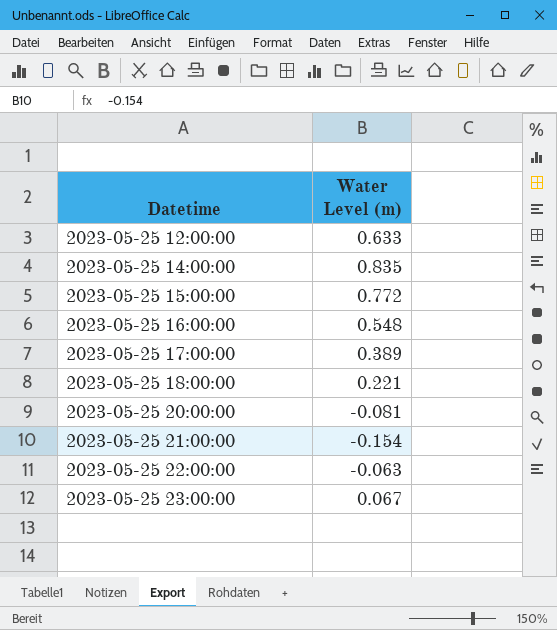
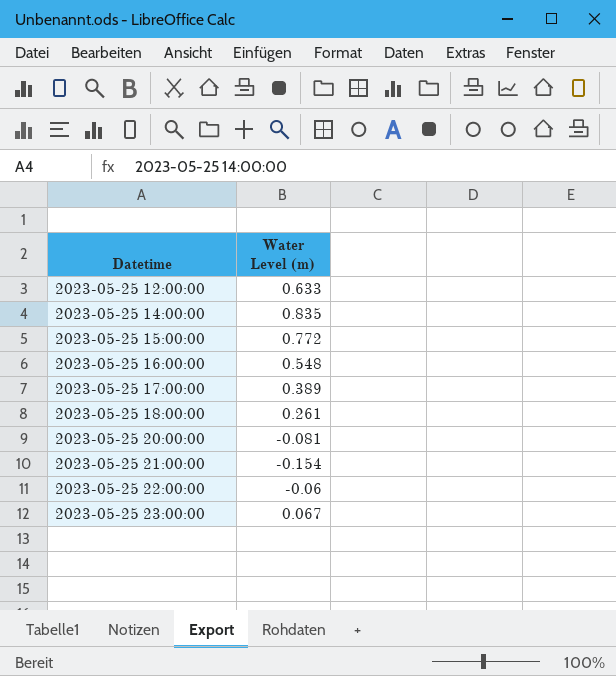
2023-05-25 18:00:00 | Water Level (m): 0.221 -> 0.261
2023-05-25 22:00:00 | Water Level (m): -0.063 -> -0.06

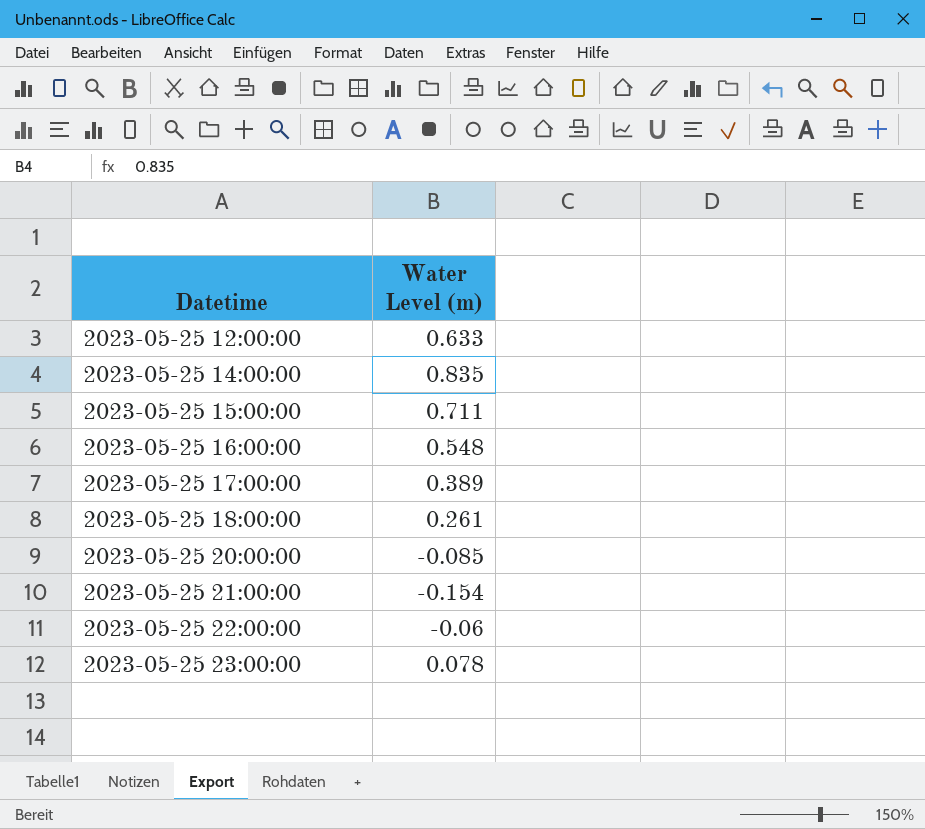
2023-05-25 15:00:00 | Water Level (m): 0.772 -> 0.711
2023-05-25 20:00:00 | Water Level (m): -0.081 -> -0.085
2023-05-25 23:00:00 | Water Level (m): 0.067 -> 0.078

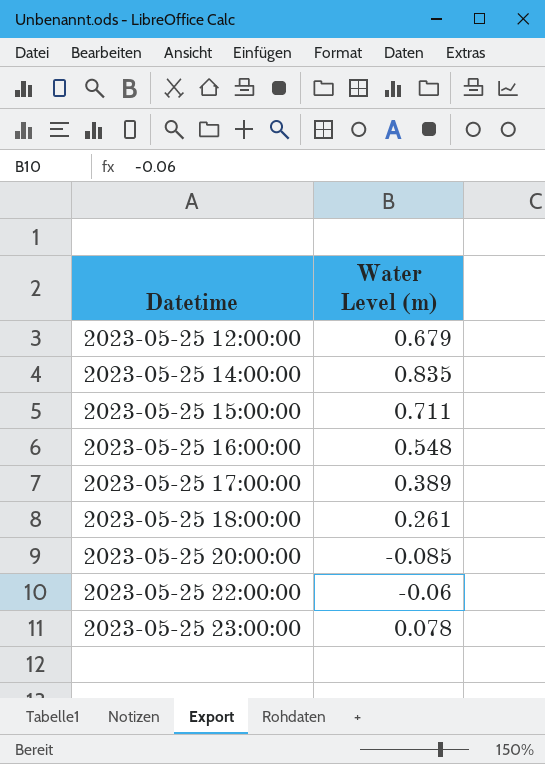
row 2023-05-25 21:00:00: -0.154 -> none
2023-05-25 12:00:00 | Water Level (m): 0.633 -> 0.679

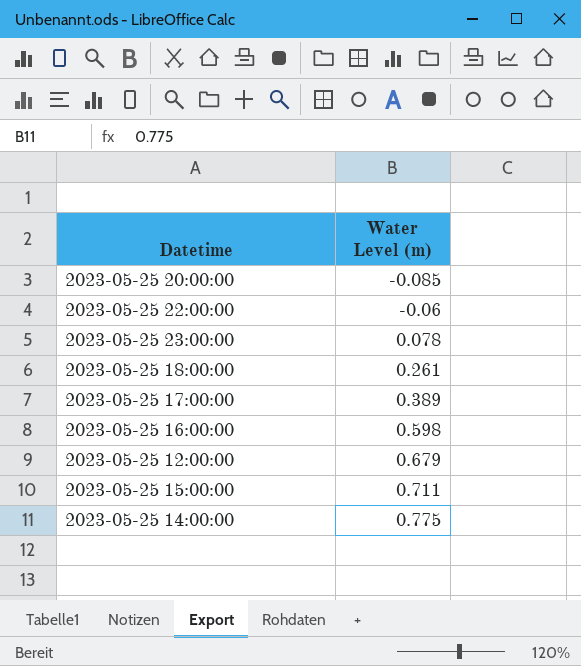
row order: Datetime ascending -> Water Level (m) ascending
2023-05-25 16:00:00 | Water Level (m): 0.548 -> 0.598
2023-05-25 14:00:00 | Water Level (m): 0.835 -> 0.775

